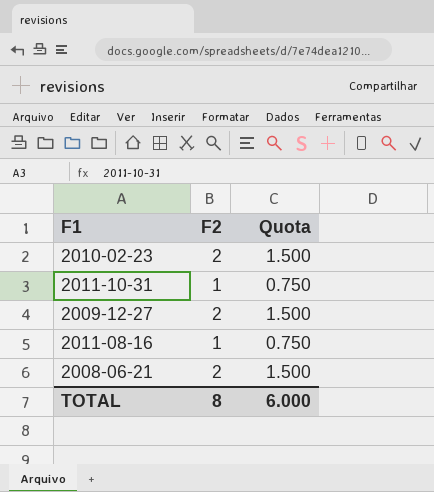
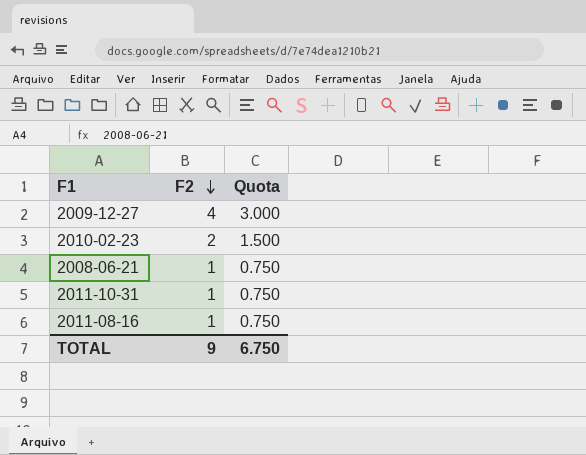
row order: none -> F2 descending
2009-12-27 | F2: 2 -> 4
2009-12-27 | Quota: 1.500 -> 3.000
2008-06-21 | F2: 2 -> 1
2008-06-21 | Quota: 1.500 -> 0.750
TOTAL | F2: 8 -> 9
TOTAL | Quota: 6.000 -> 6.750

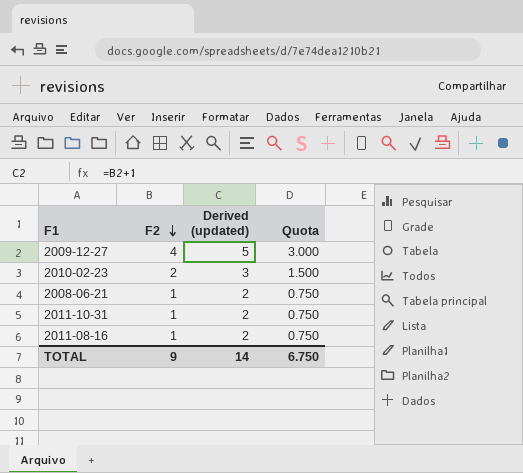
column Derived (updated) | formula: none -> [F2] + 1

